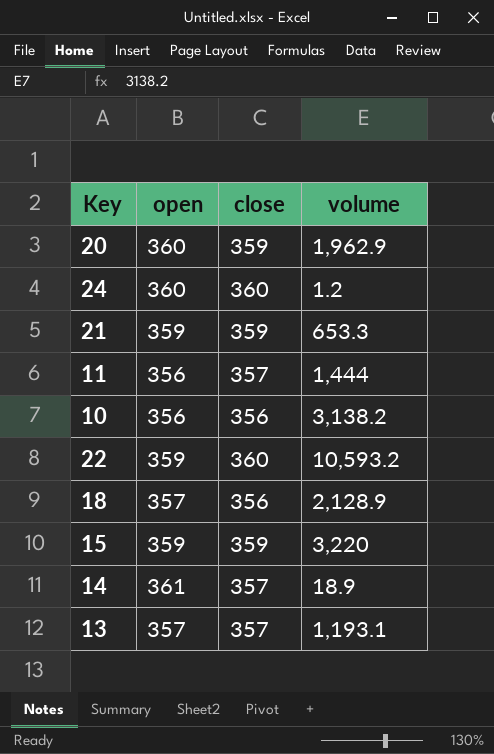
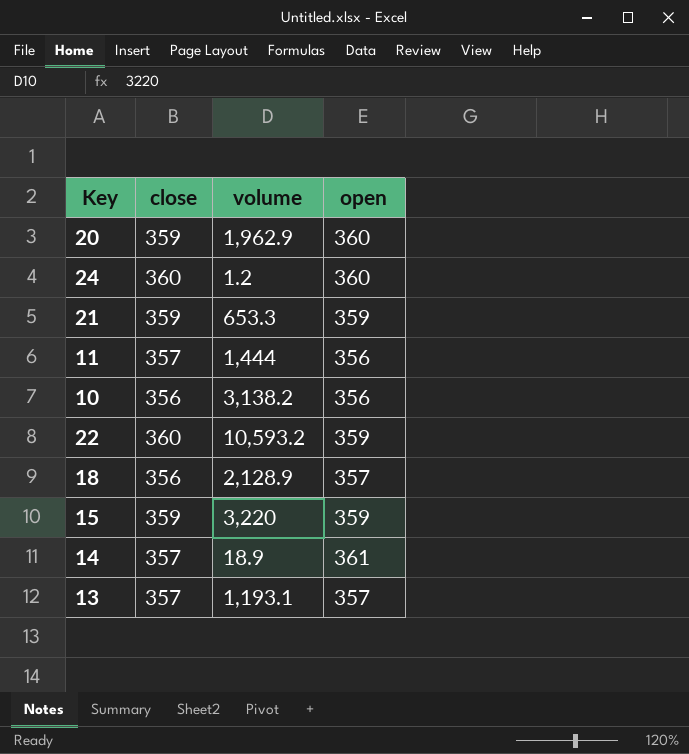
column open | position: 2 -> 4

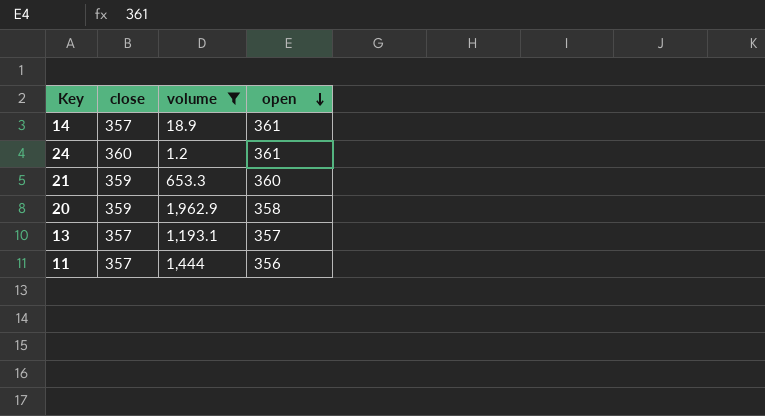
filter: none -> volume <= 1,962.9
row order: none -> open descending
24 | open: 360 -> 361
21 | open: 359 -> 360
20 | open: 360 -> 358

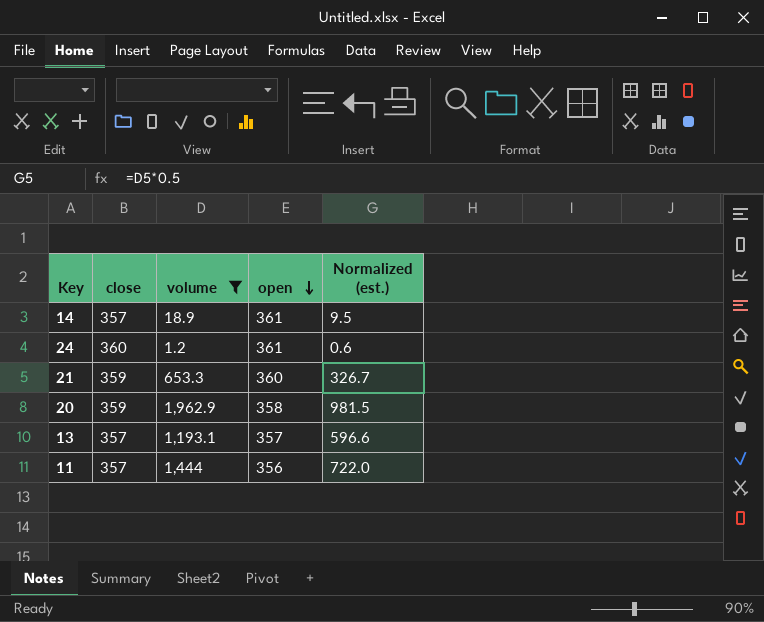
column Normalized (est.) | formula: none -> [volume] * 0.5

